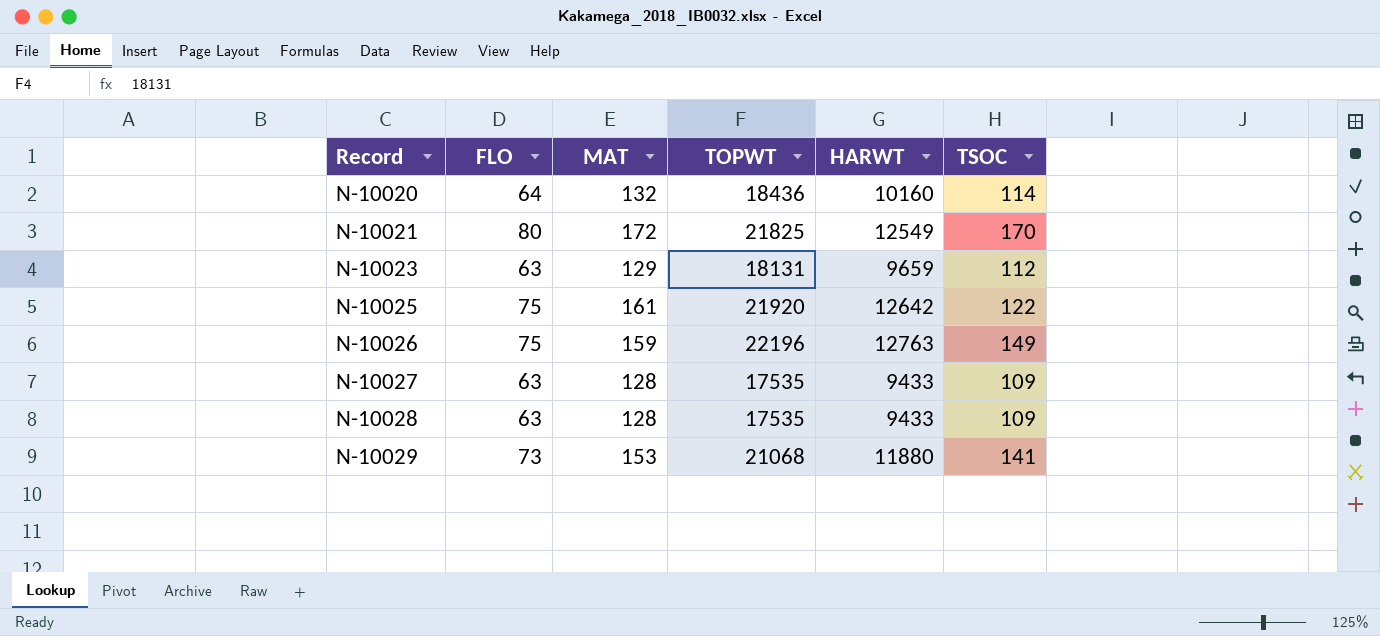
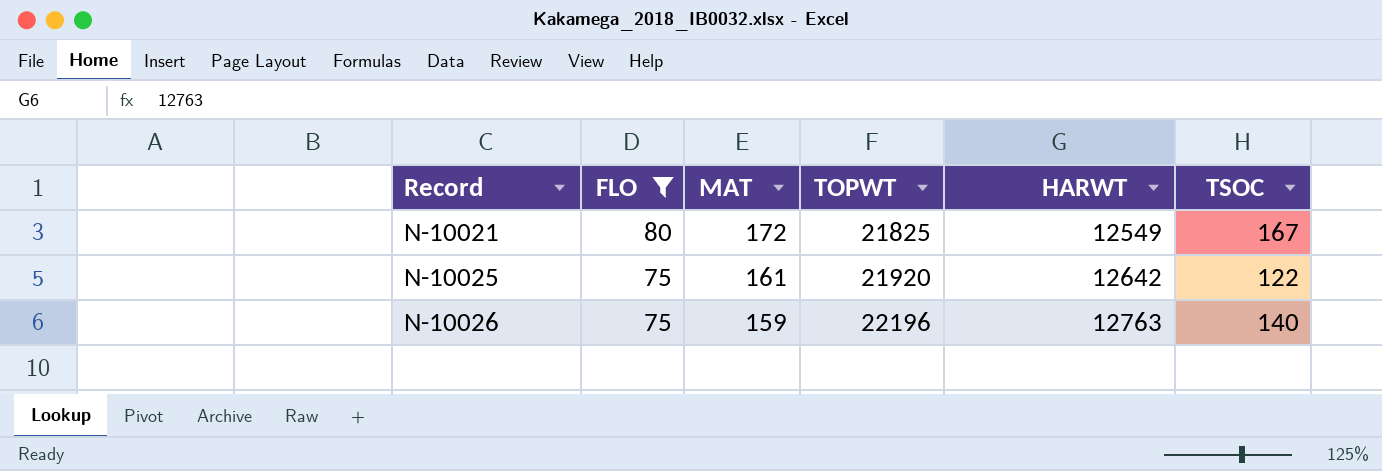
filter: none -> FLO >= 75
N-10021 | TSOC: 170 -> 167
N-10026 | TSOC: 149 -> 140

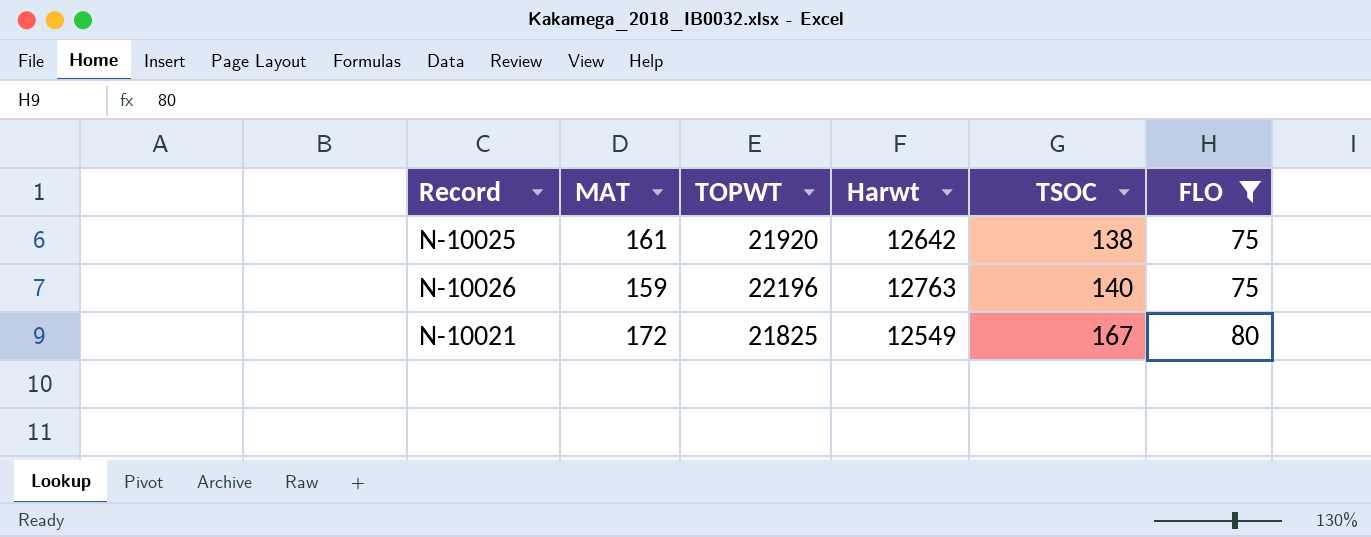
row order: Record ascending -> TSOC ascending
column name: HARWT -> Harwt
column FLO | position: 2 -> 6
N-10025 | TSOC: 122 -> 138

